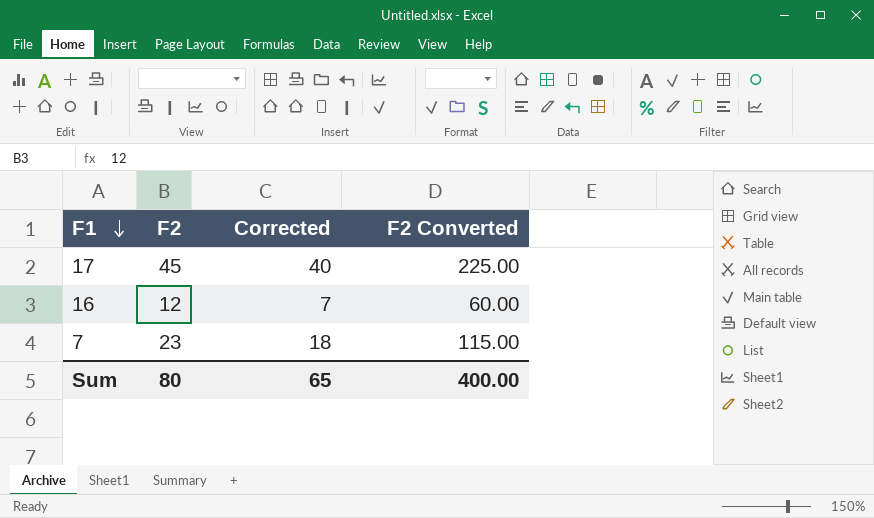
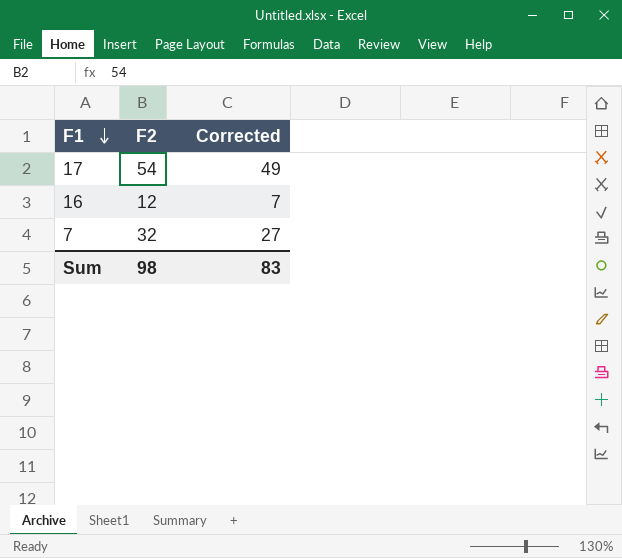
column F2 Converted | formula: [F2] * 5 -> none
17 | F2: 45 -> 54
17 | Corrected: 40 -> 49
7 | F2: 23 -> 32
7 | Corrected: 18 -> 27
Sum | F2: 80 -> 98
Sum | Corrected: 65 -> 83

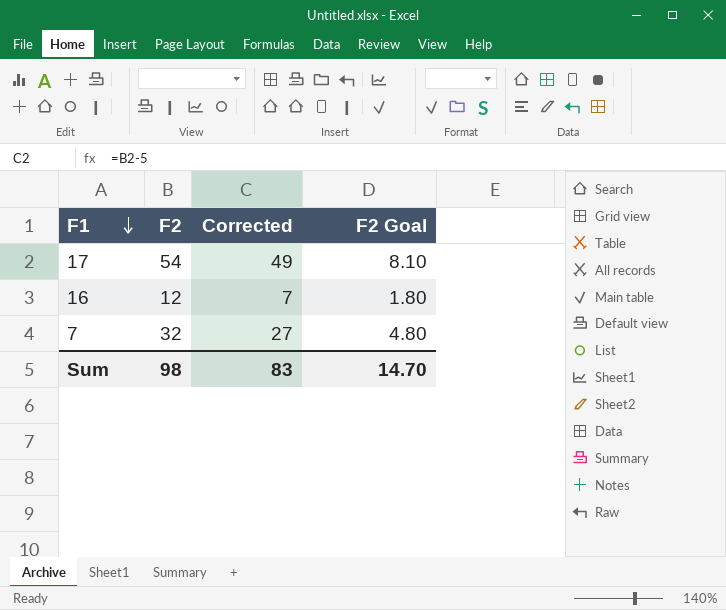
column F2 Goal | formula: none -> [F2] * 0.15

